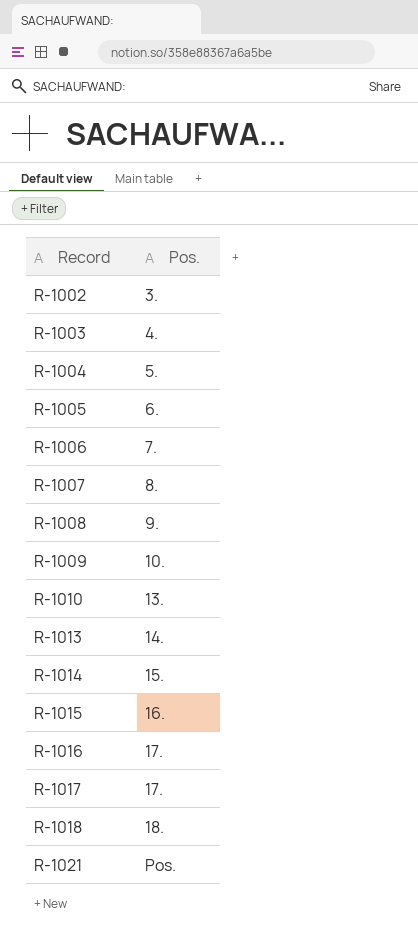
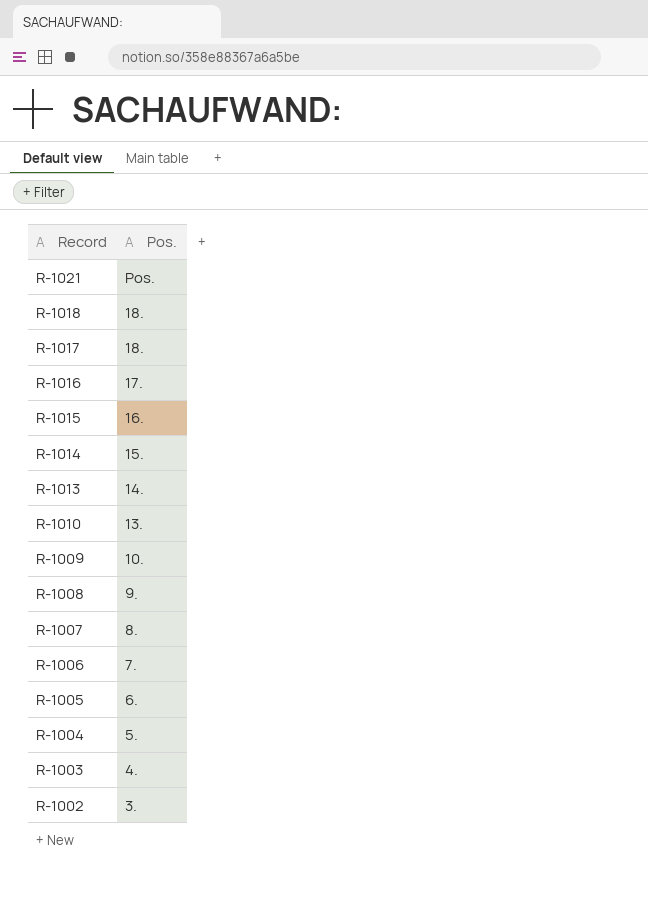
row order: Record ascending -> Record descending
R-1017 | Pos.: 17. -> 18.

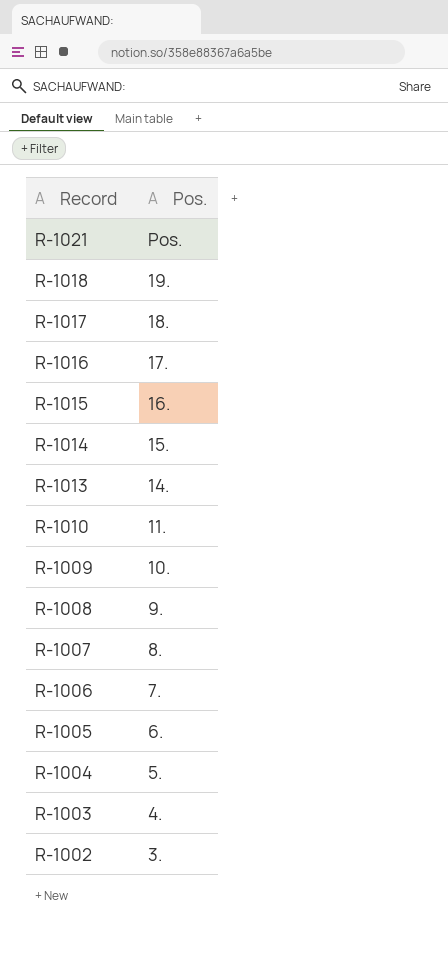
R-1018 | Pos.: 18. -> 19.
R-1010 | Pos.: 13. -> 11.

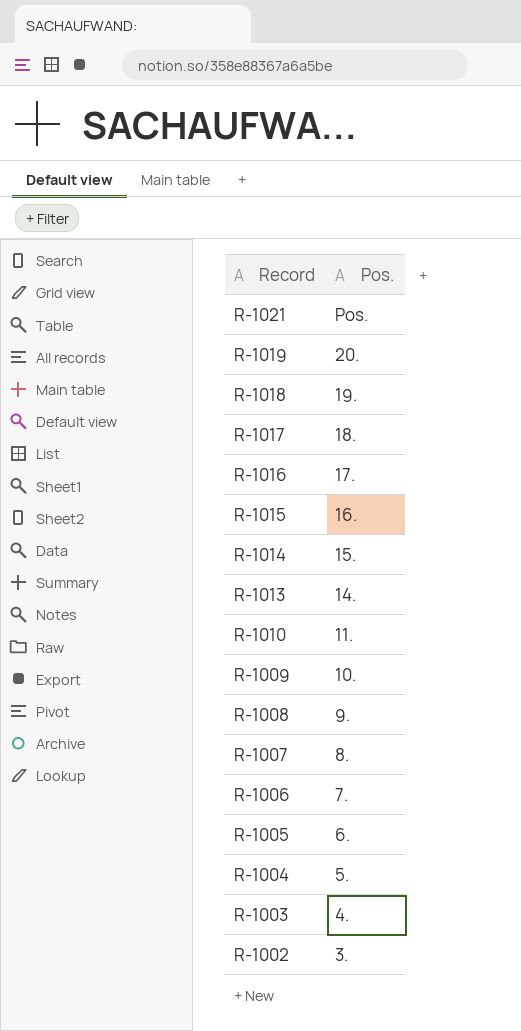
row R-1019: none -> 20.

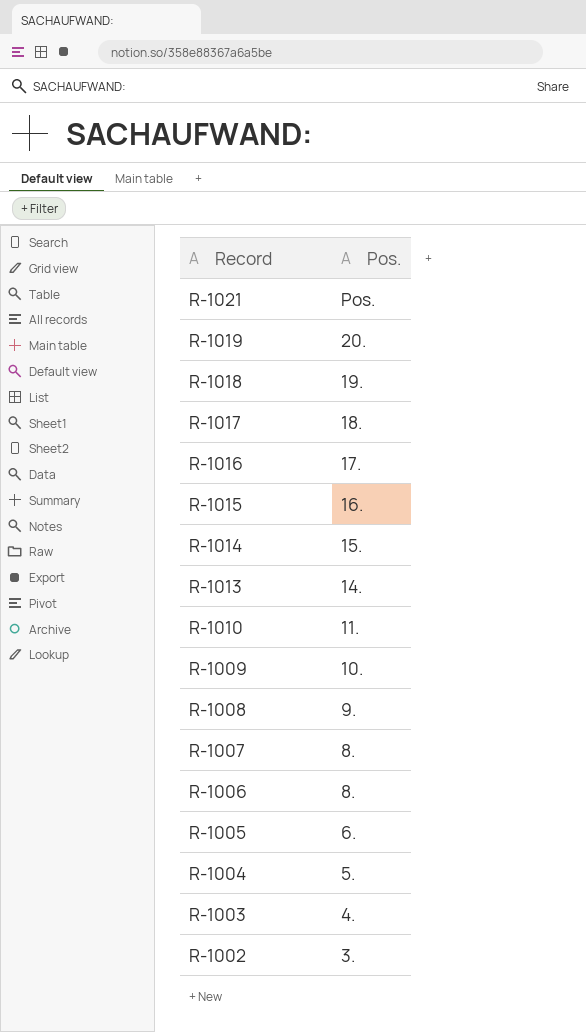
R-1006 | Pos.: 7. -> 8.

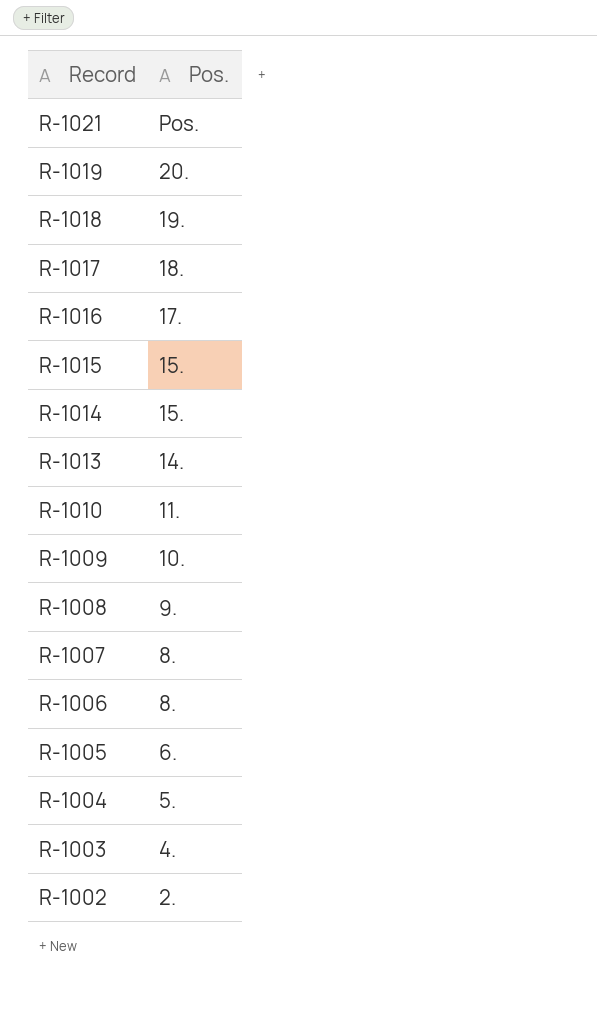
R-1015 | Pos.: 16. -> 15.
R-1002 | Pos.: 3. -> 2.

